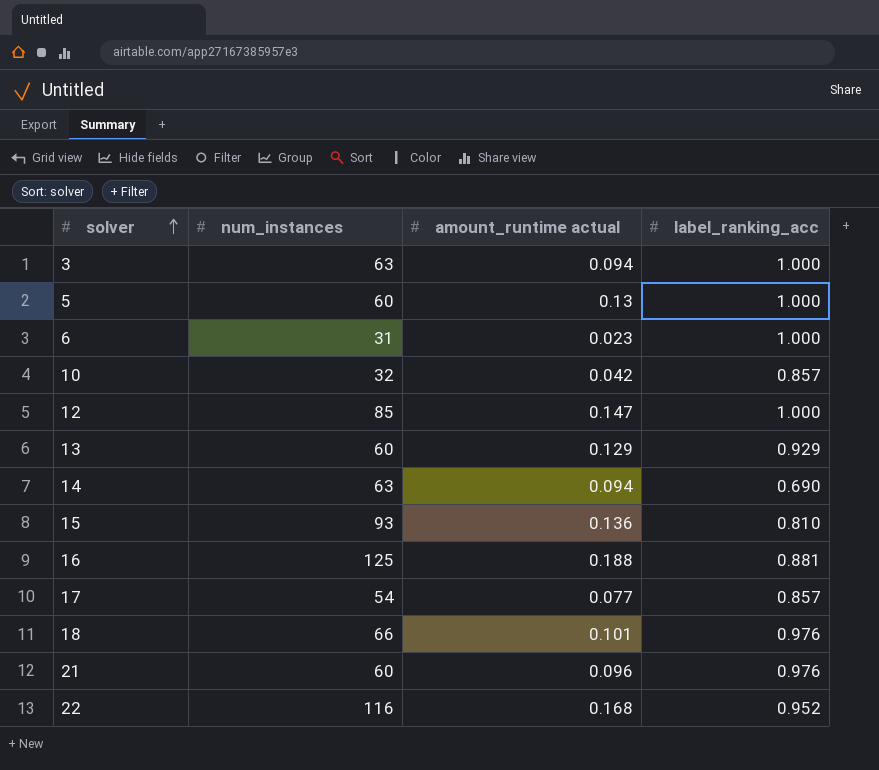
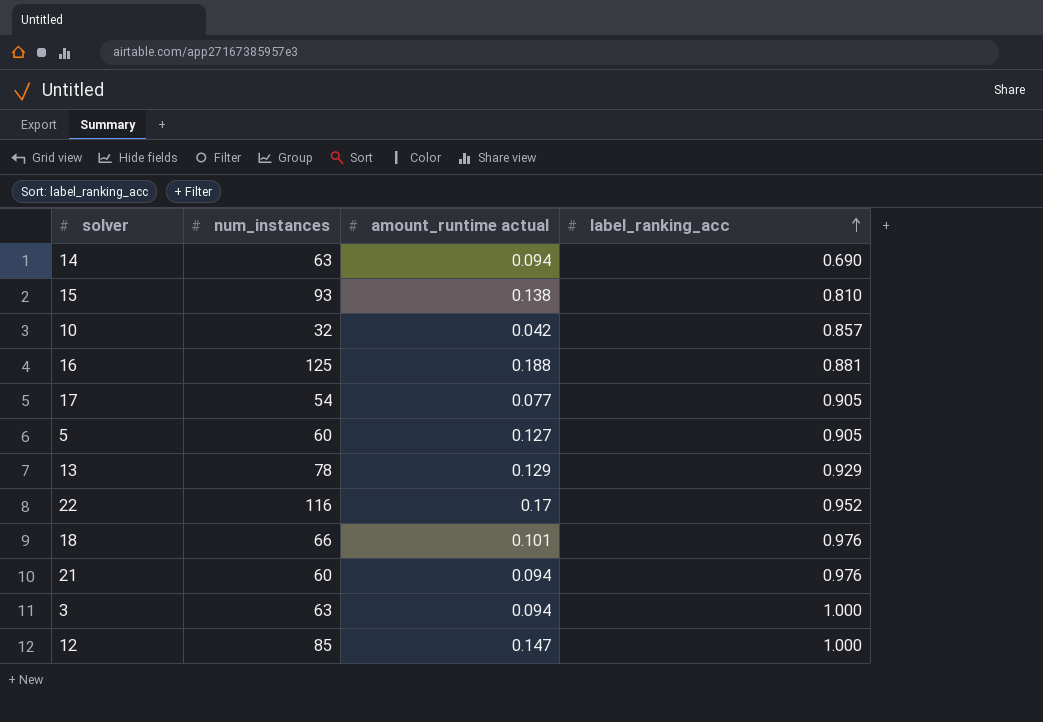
row order: solver ascending -> label_ranking_acc ascending
row 6: 31 | 0.023 | 1.000 -> none
15 | amount_runtime actual: 0.136 -> 0.138
17 | label_ranking_acc: 0.857 -> 0.905
5 | amount_runtime actual: 0.13 -> 0.127
5 | label_ranking_acc: 1.000 -> 0.905
13 | num_instances: 60 -> 78
22 | amount_runtime actual: 0.168 -> 0.17
21 | amount_runtime actual: 0.096 -> 0.094

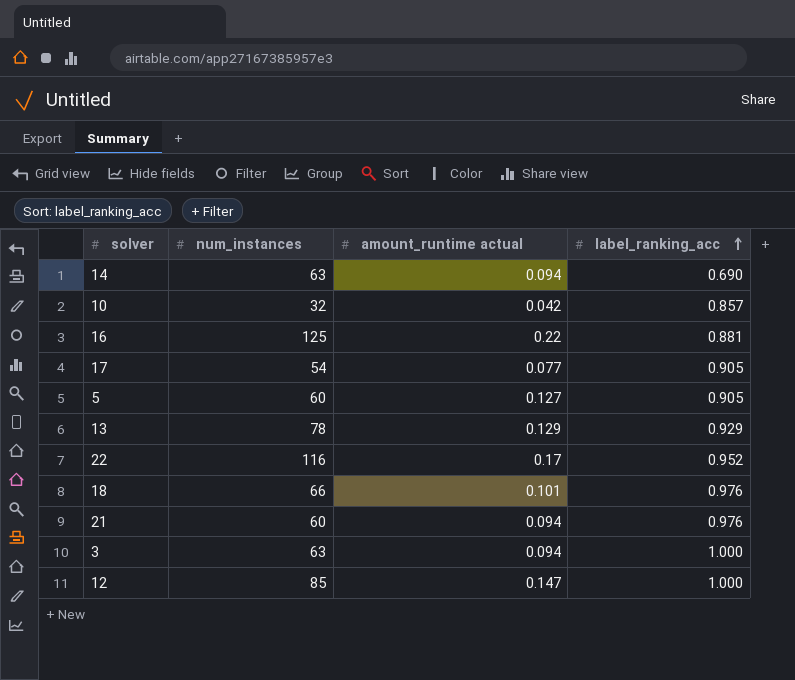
row 15: 93 | 0.138 | 0.810 -> none
16 | amount_runtime actual: 0.188 -> 0.22

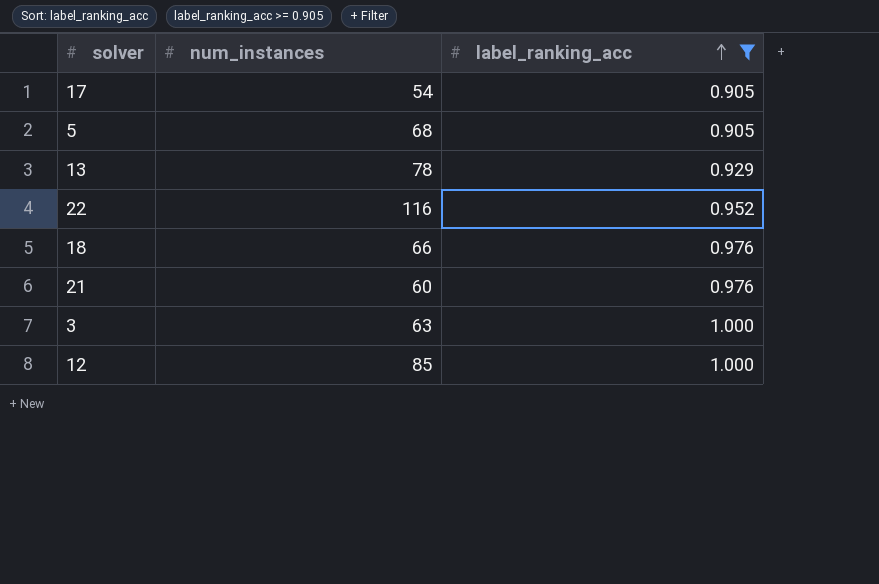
filter: none -> label_ranking_acc >= 0.905
column amount_runtime actual | position: 3 -> none
5 | num_instances: 60 -> 68

